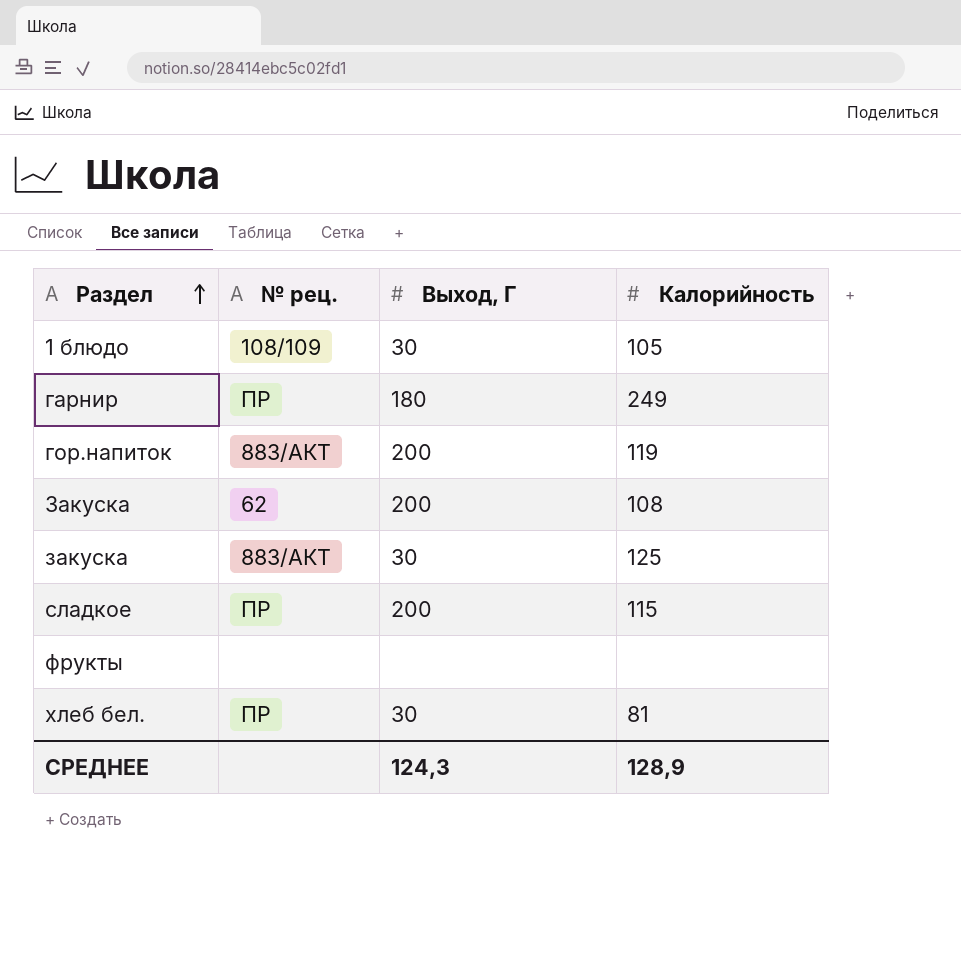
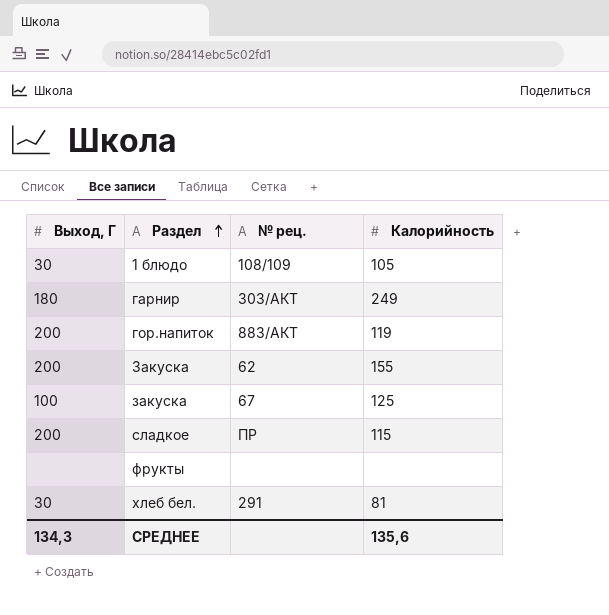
column Выход, Г | position: 3 -> 1
гарнир | № рец.: ПР -> 303/АКТ
Закуска | Калорийность: 108 -> 155
закуска | Выход, Г: 30 -> 100
закуска | № рец.: 883/АКТ -> 67
хлеб бел. | № рец.: ПР -> 291
СРЕДНЕЕ | Выход, Г: 124,3 -> 134,3
СРЕДНЕЕ | Калорийность: 128,9 -> 135,6

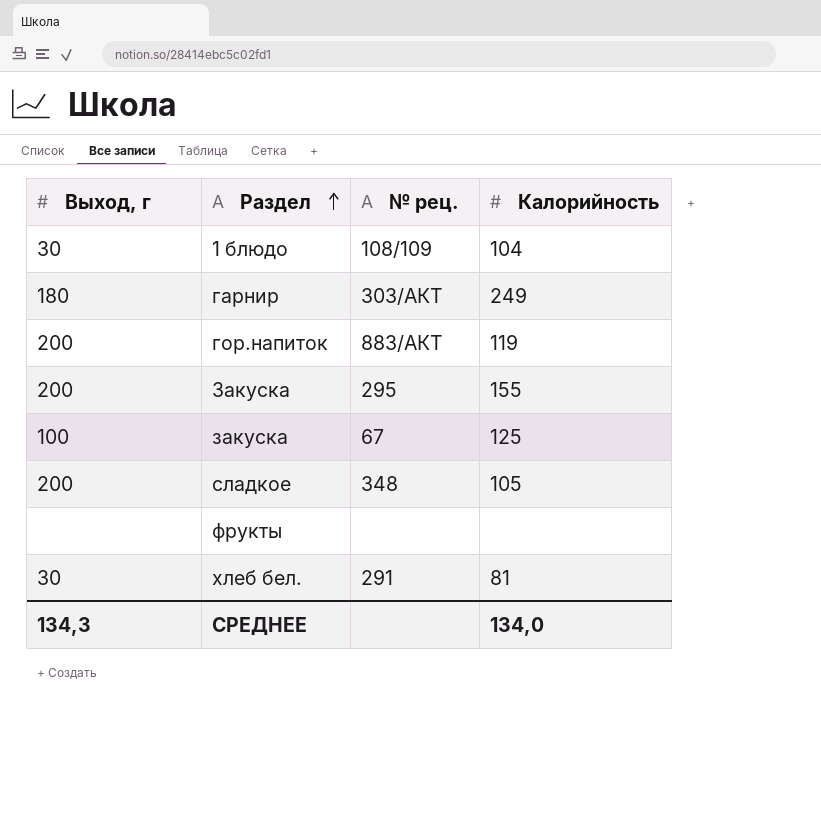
column name: Выход, Г -> Выход, г
1 блюдо | Калорийность: 105 -> 104
Закуска | № рец.: 62 -> 295
сладкое | № рец.: ПР -> 348
сладкое | Калорийность: 115 -> 105
СРЕДНЕЕ | Калорийность: 135,6 -> 134,0

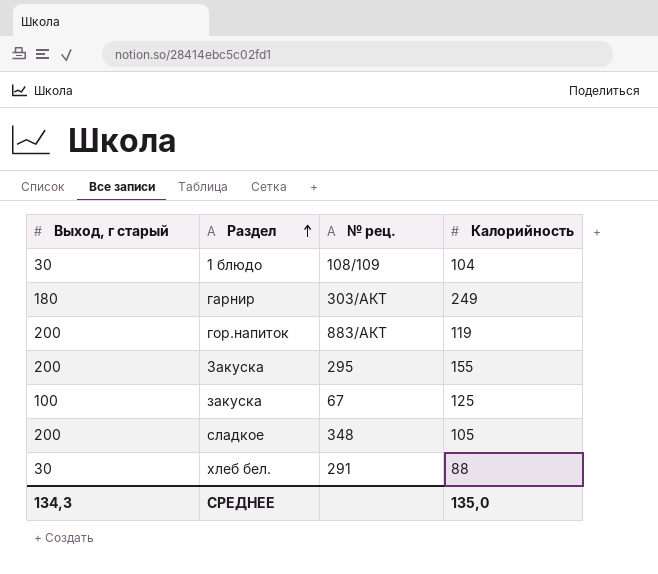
column name: Выход, г -> Выход, г старый
row фрукты: none | none | none -> none
хлеб бел. | Калорийность: 81 -> 88
СРЕДНЕЕ | Калорийность: 134,0 -> 135,0

